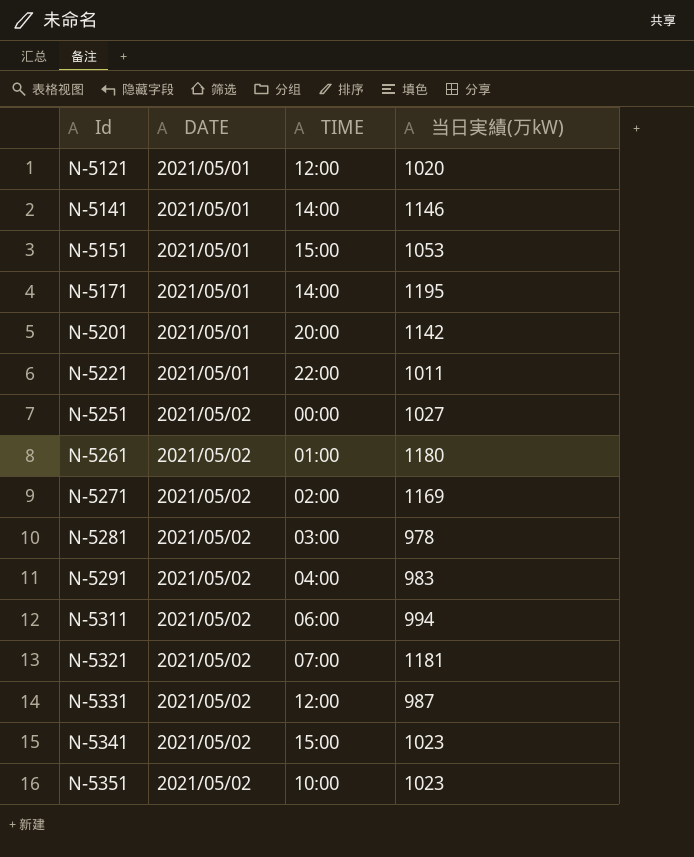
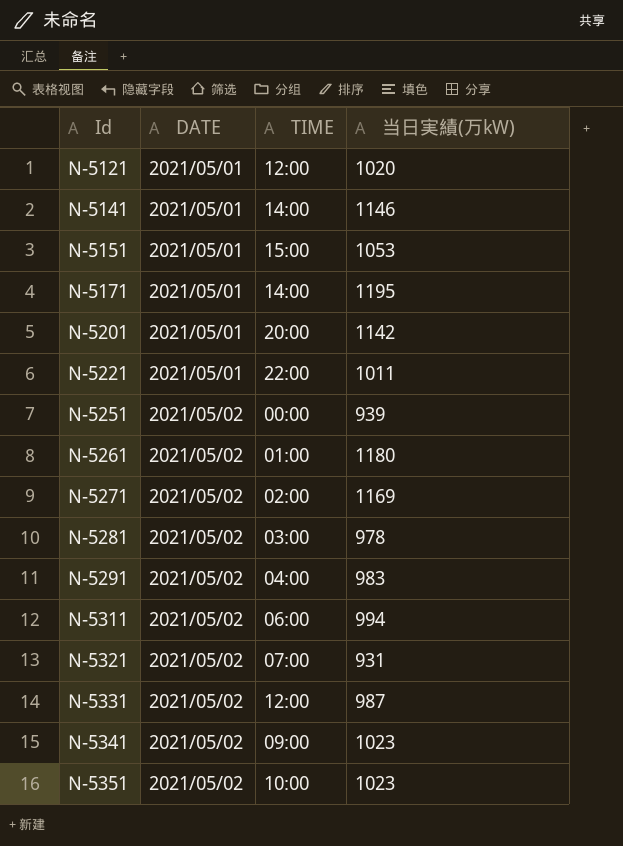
N-5251 | 当日実績(万kW): 1027 -> 939
N-5321 | 当日実績(万kW): 1181 -> 931
N-5341 | TIME: 15:00 -> 09:00

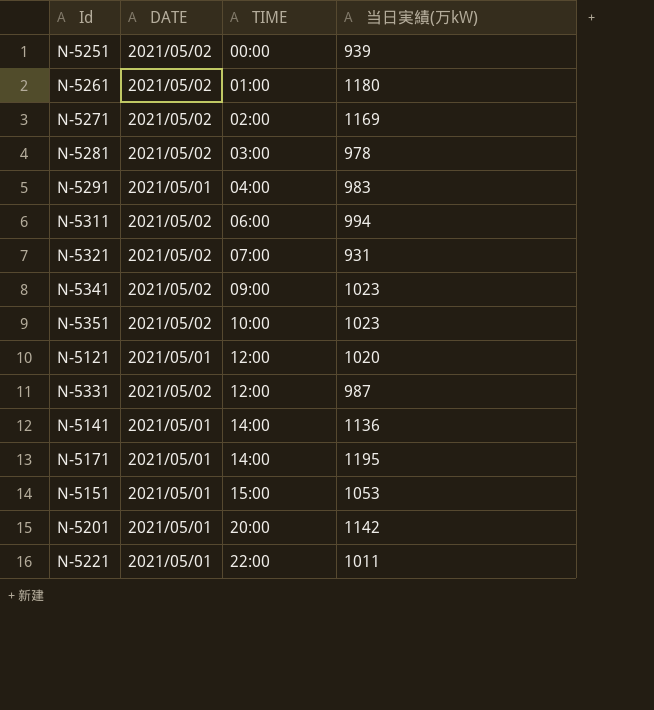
row order: Id ascending -> TIME ascending
N-5291 | DATE: 2021/05/02 -> 2021/05/01
N-5141 | 当日実績(万kW): 1146 -> 1136

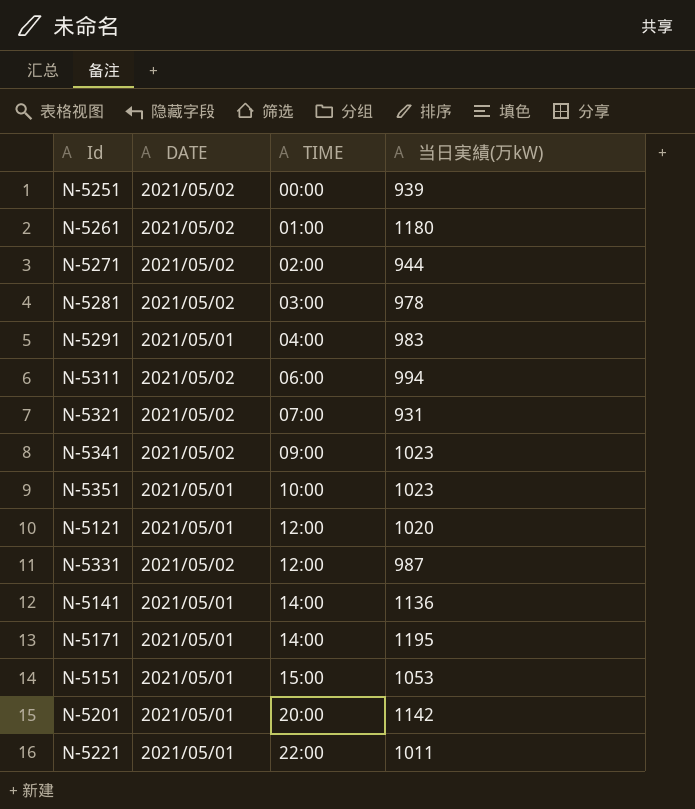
N-5271 | 当日実績(万kW): 1169 -> 944
N-5351 | DATE: 2021/05/02 -> 2021/05/01

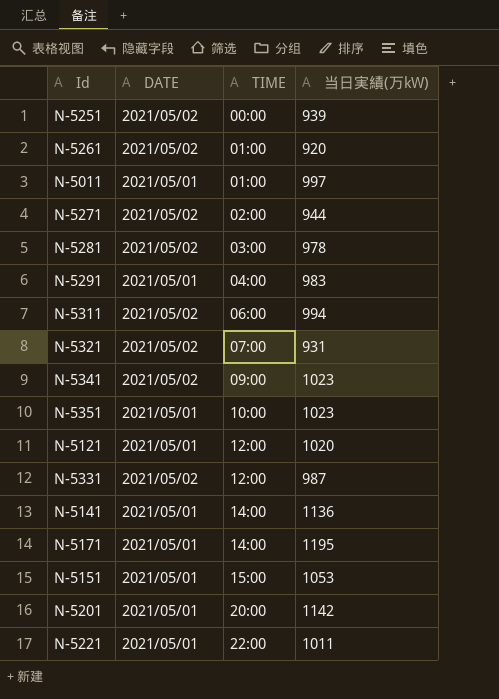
N-5261 | 当日実績(万kW): 1180 -> 920
row N-5011: none -> 2021/05/01 | 01:00 | 997

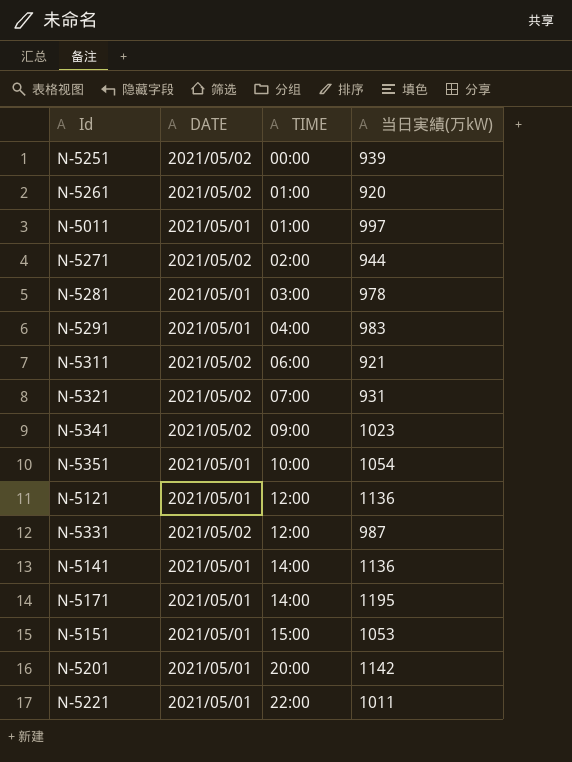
N-5281 | DATE: 2021/05/02 -> 2021/05/01
N-5311 | 当日実績(万kW): 994 -> 921
N-5351 | 当日実績(万kW): 1023 -> 1054
N-5121 | 当日実績(万kW): 1020 -> 1136

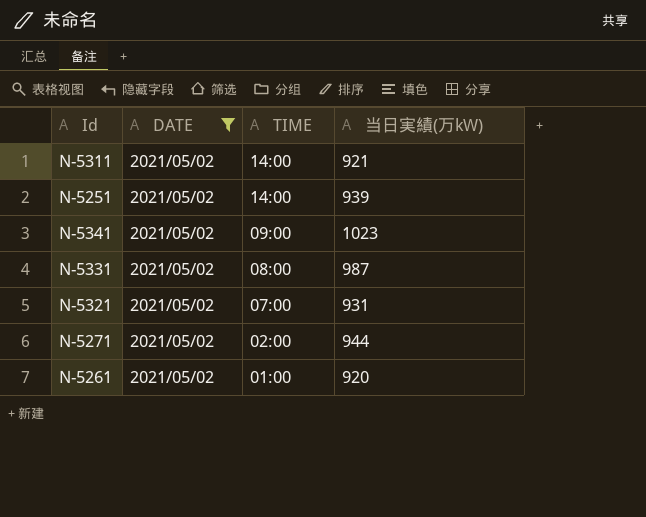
filter: none -> DATE = 2021/05/02
row order: TIME ascending -> TIME descending
N-5311 | TIME: 06:00 -> 14:00
N-5251 | TIME: 00:00 -> 14:00
N-5331 | TIME: 12:00 -> 08:00

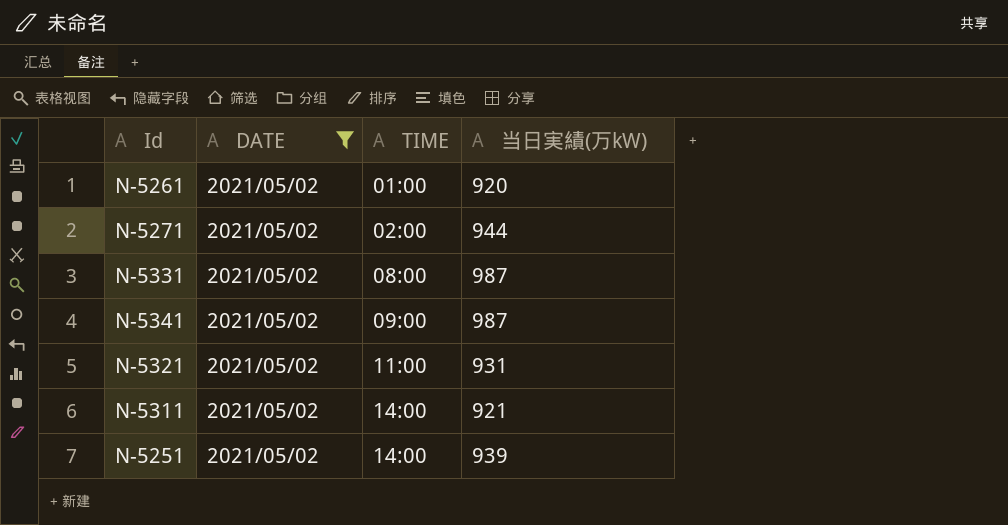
row order: TIME descending -> TIME ascending
N-5341 | 当日実績(万kW): 1023 -> 987
N-5321 | TIME: 07:00 -> 11:00

